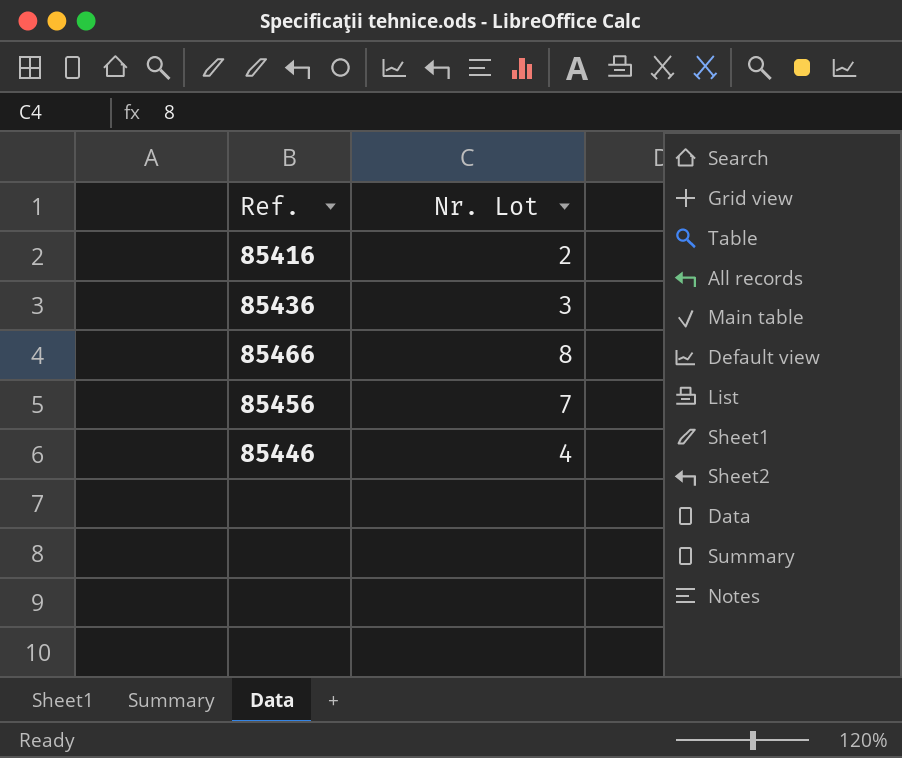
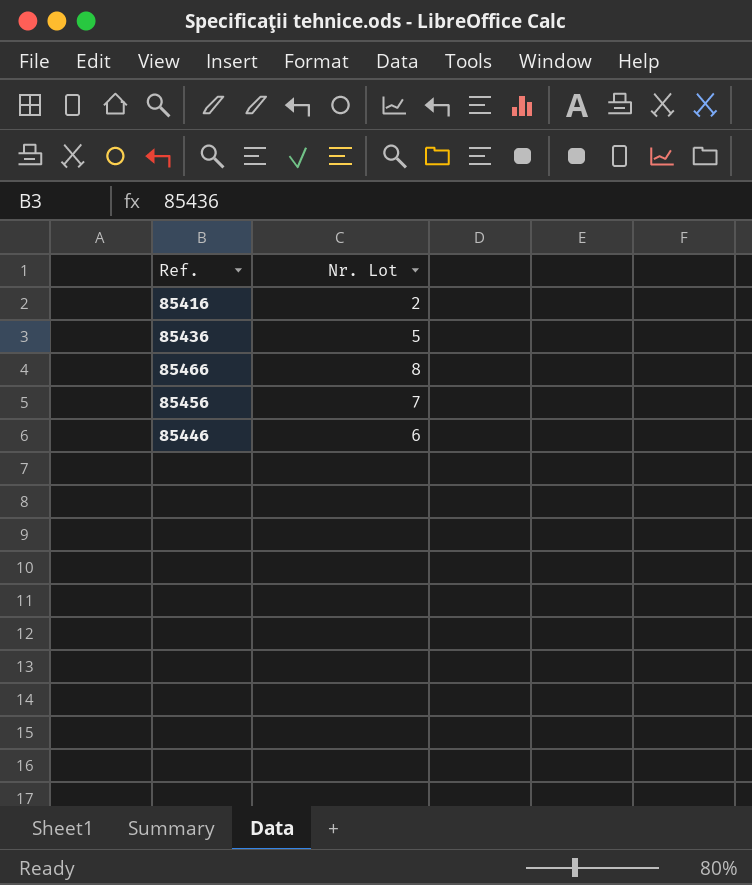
85436 | Nr. Lot: 3 -> 5
85446 | Nr. Lot: 4 -> 6

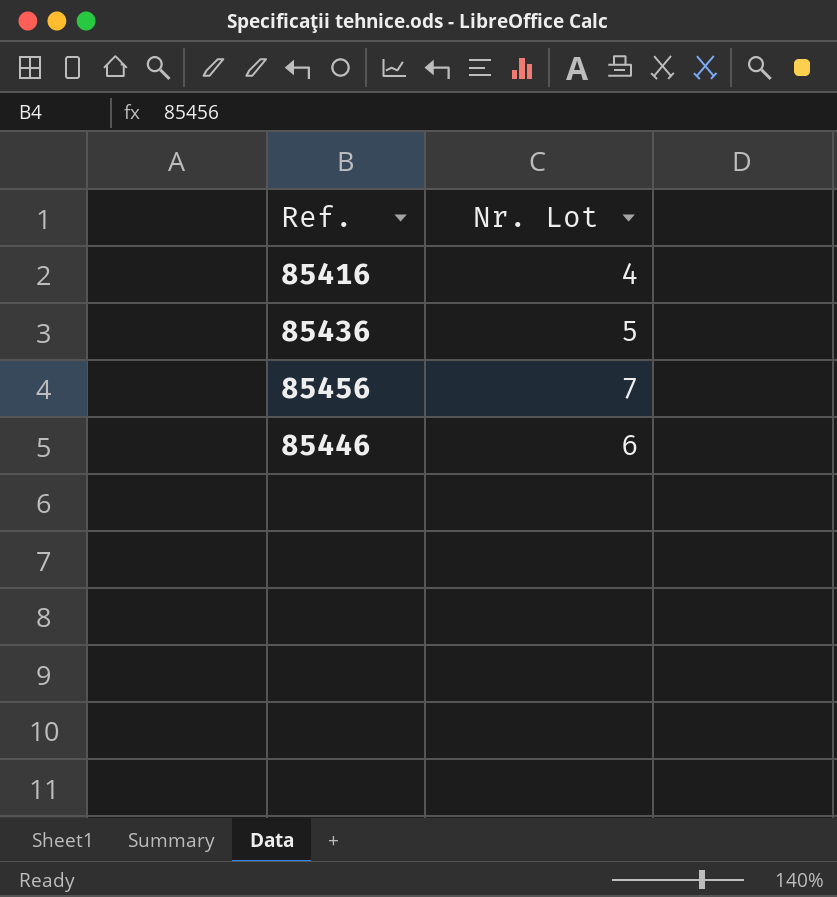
row 85466: 8 -> none
85416 | Nr. Lot: 2 -> 4

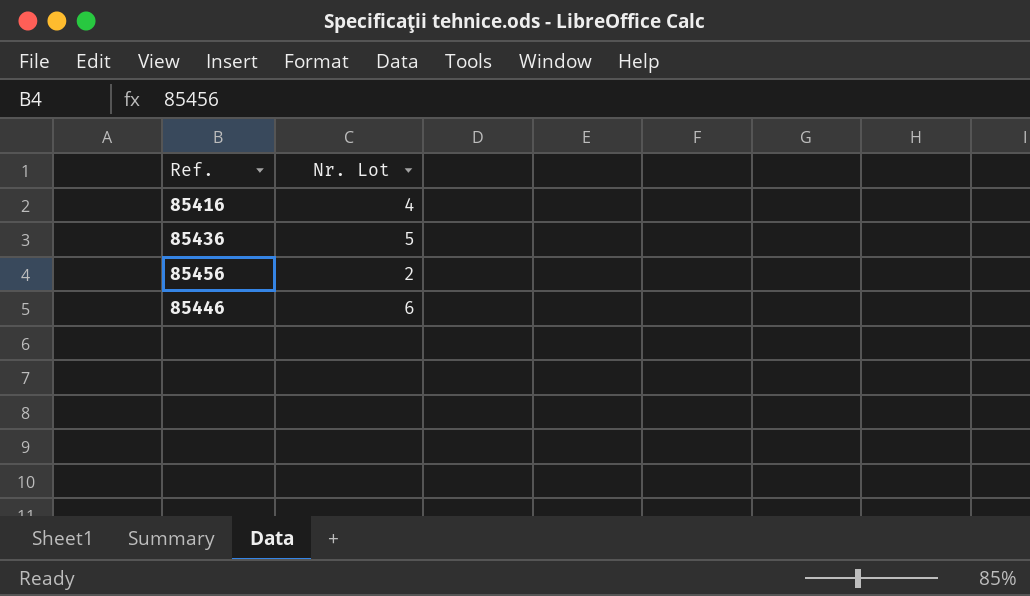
85456 | Nr. Lot: 7 -> 2

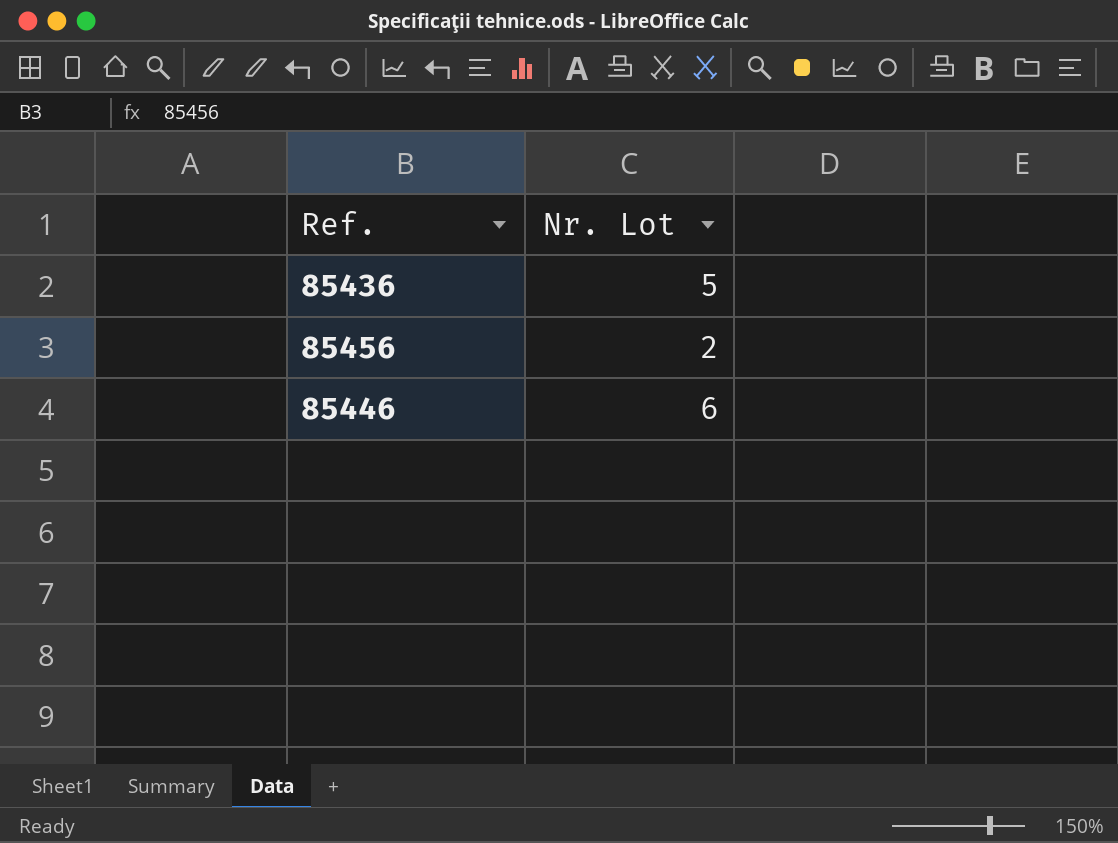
row 85416: 4 -> none

